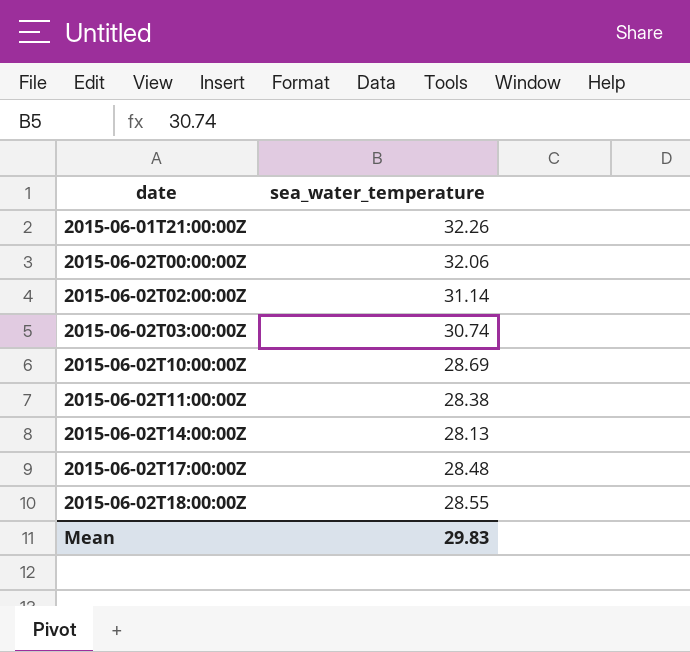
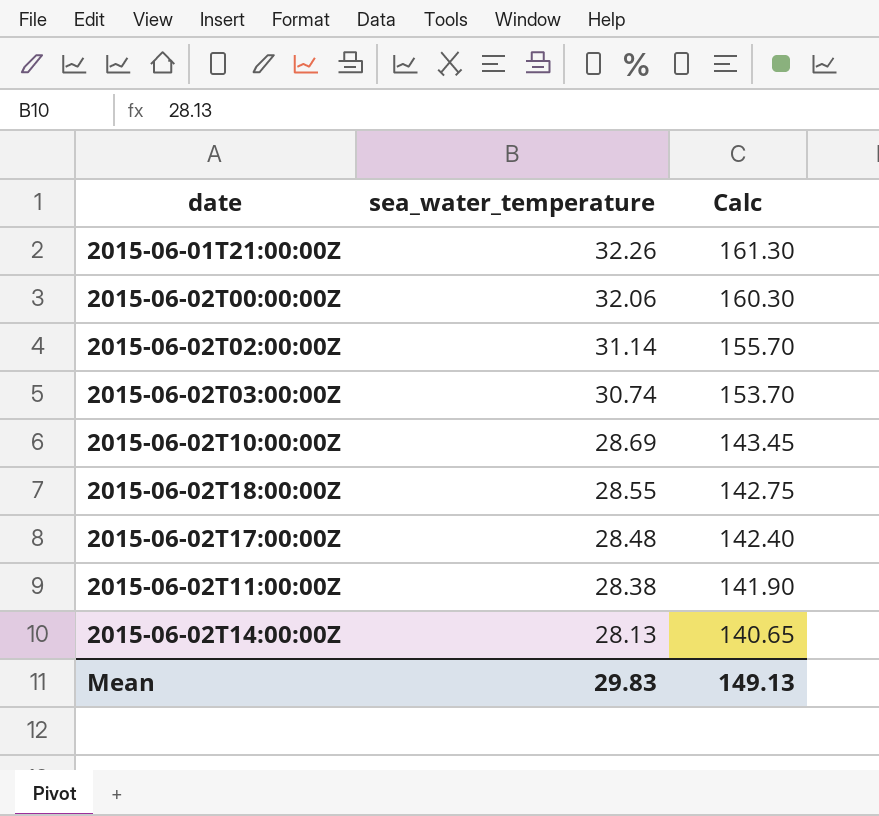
row order: date ascending -> sea_water_temperature descending
column Calc | formula: none -> [sea_water_temperature] * 5

